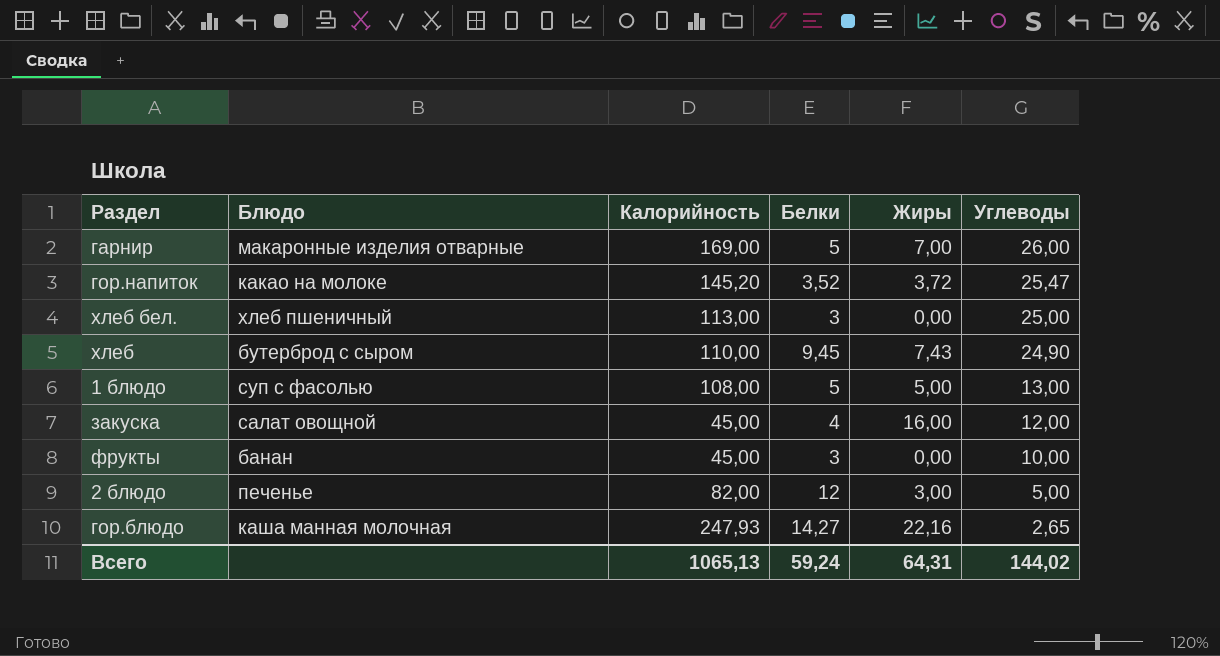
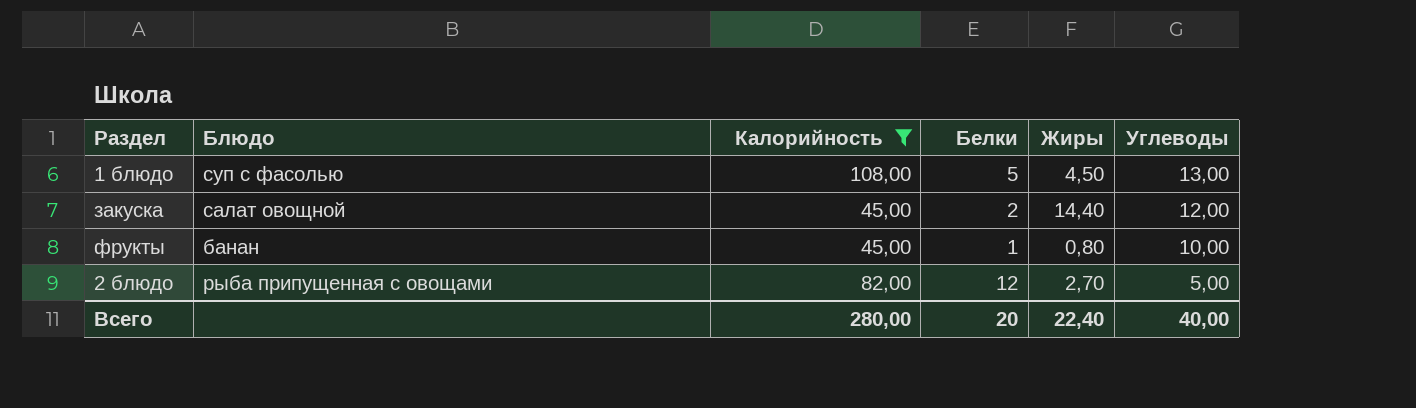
filter: none -> Калорийность <= 108,00
1 блюдо | Жиры: 5,00 -> 4,50
закуска | Белки: 4 -> 2
закуска | Жиры: 16,00 -> 14,40
фрукты | Белки: 3 -> 1
фрукты | Жиры: 0,00 -> 0,80
2 блюдо | Блюдо: печенье -> рыба припущенная с овощами
2 блюдо | Жиры: 3,00 -> 2,70
Всего | Калорийность: 1065,13 -> 280,00
Всего | Белки: 59,24 -> 20
Всего | Жиры: 64,31 -> 22,40
Всего | Углеводы: 144,02 -> 40,00

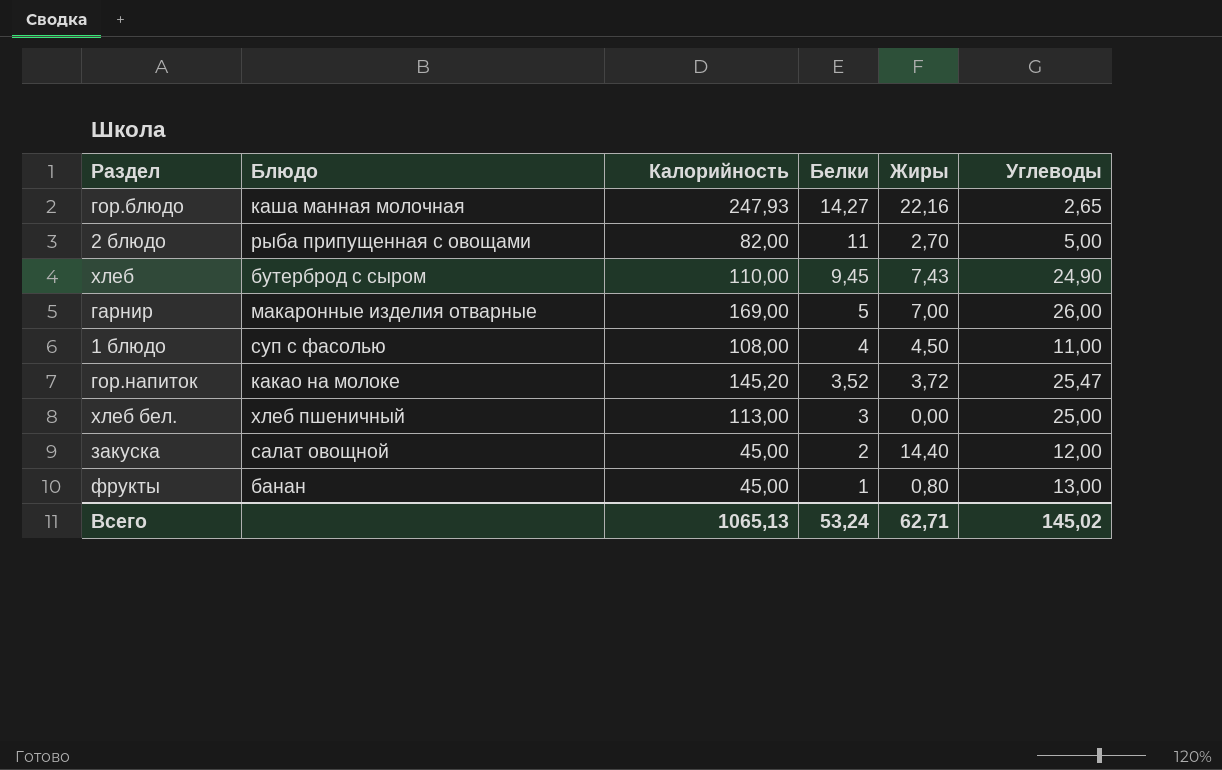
filter: Калорийность <= 108,00 -> none
row order: Углеводы descending -> Белки descending
2 блюдо | Белки: 12 -> 11
1 блюдо | Белки: 5 -> 4
1 блюдо | Углеводы: 13,00 -> 11,00
фрукты | Углеводы: 10,00 -> 13,00
Всего | Калорийность: 280,00 -> 1065,13
Всего | Белки: 20 -> 53,24
Всего | Жиры: 22,40 -> 62,71
Всего | Углеводы: 40,00 -> 145,02

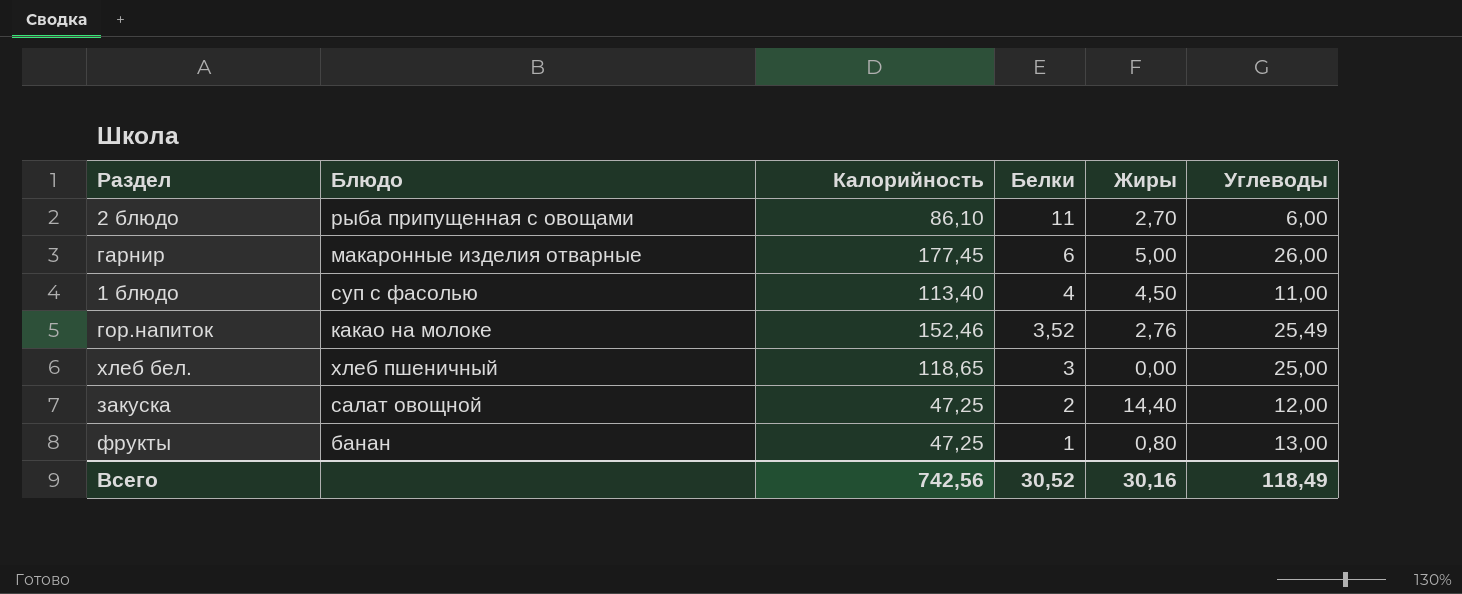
row гор.блюдо: каша манная молочная | 247,93 | 14,27 | 22,16 | 2,65 -> none
row хлеб: бутерброд с сыром | 110,00 | 9,45 | 7,43 | 24,90 -> none
2 блюдо | Калорийность: 82,00 -> 86,10
2 блюдо | Углеводы: 5,00 -> 6,00
гарнир | Калорийность: 169,00 -> 177,45
гарнир | Белки: 5 -> 6
гарнир | Жиры: 7,00 -> 5,00
1 блюдо | Калорийность: 108,00 -> 113,40
гор.напиток | Калорийность: 145,20 -> 152,46
гор.напиток | Жиры: 3,72 -> 2,76
гор.напиток | Углеводы: 25,47 -> 25,49
хлеб бел. | Калорийность: 113,00 -> 118,65
закуска | Калорийность: 45,00 -> 47,25
фрукты | Калорийность: 45,00 -> 47,25
Всего | Калорийность: 1065,13 -> 742,56
Всего | Белки: 53,24 -> 30,52
Всего | Жиры: 62,71 -> 30,16
Всего | Углеводы: 145,02 -> 118,49

